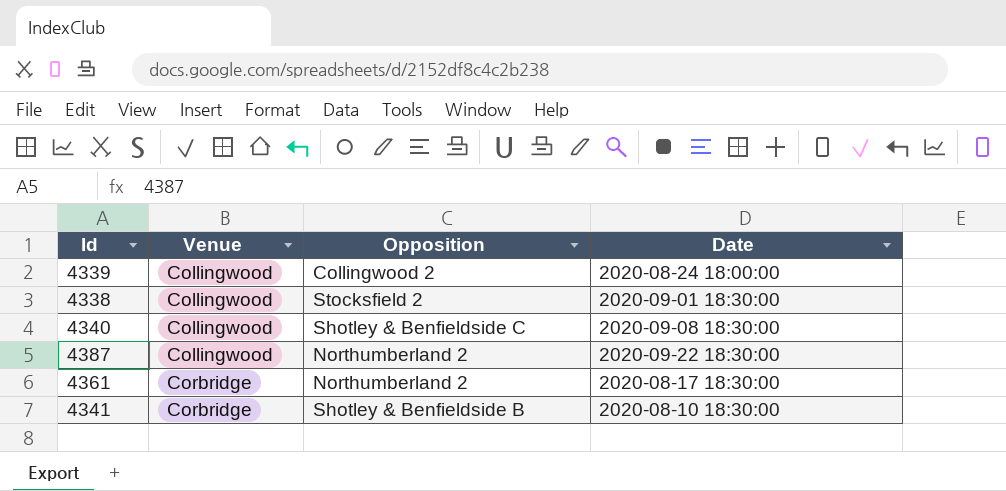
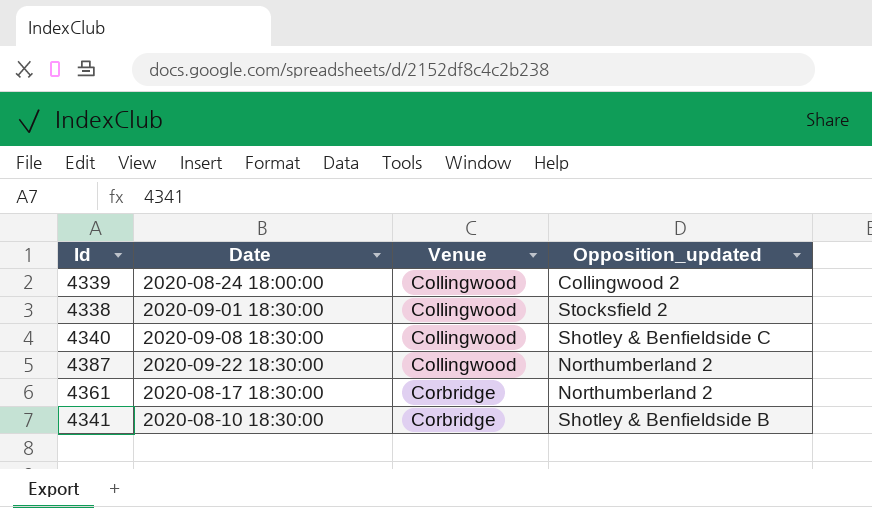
column Date | position: 4 -> 2
column name: Opposition -> Opposition_updated

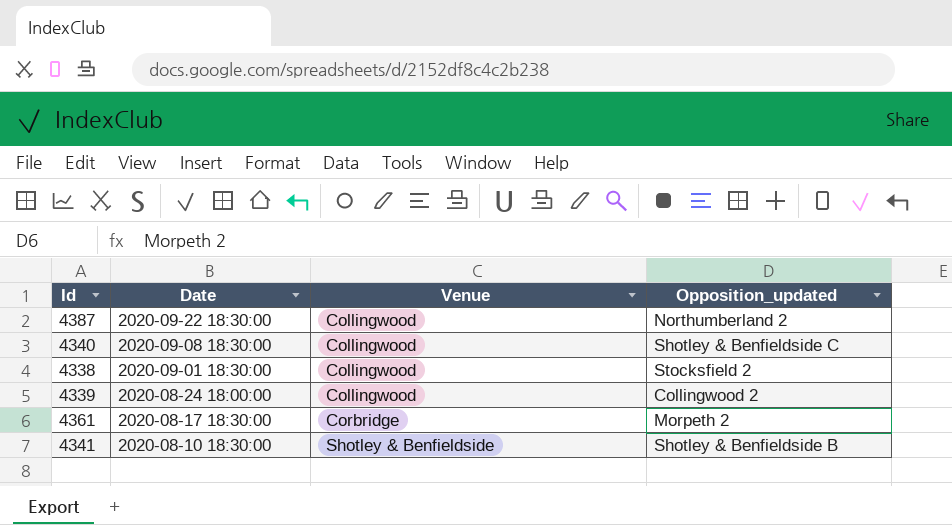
row order: Venue ascending -> Date descending
4361 | Opposition_updated: Northumberland 2 -> Morpeth 2
4341 | Venue: Corbridge -> Shotley & Benfieldside

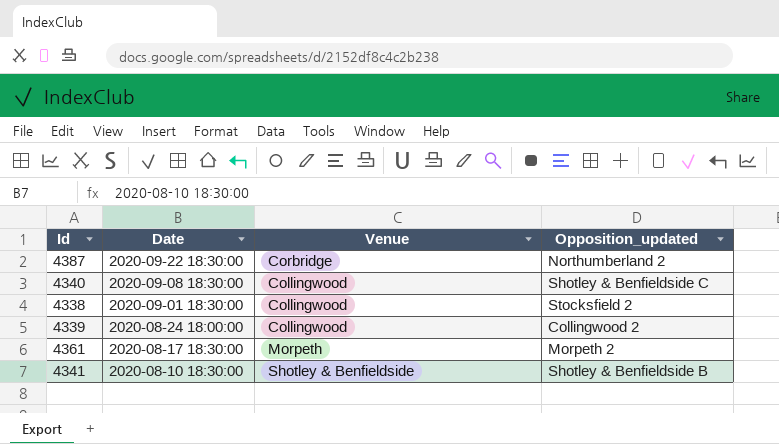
4387 | Venue: Collingwood -> Corbridge
4361 | Venue: Corbridge -> Morpeth

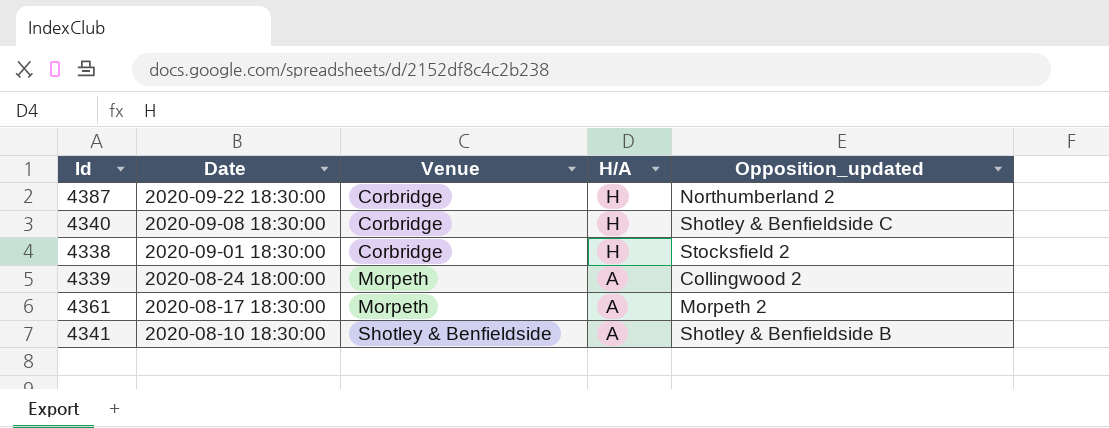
column H/A | position: none -> 4
4340 | Venue: Collingwood -> Corbridge
4338 | Venue: Collingwood -> Corbridge
4339 | Venue: Collingwood -> Morpeth

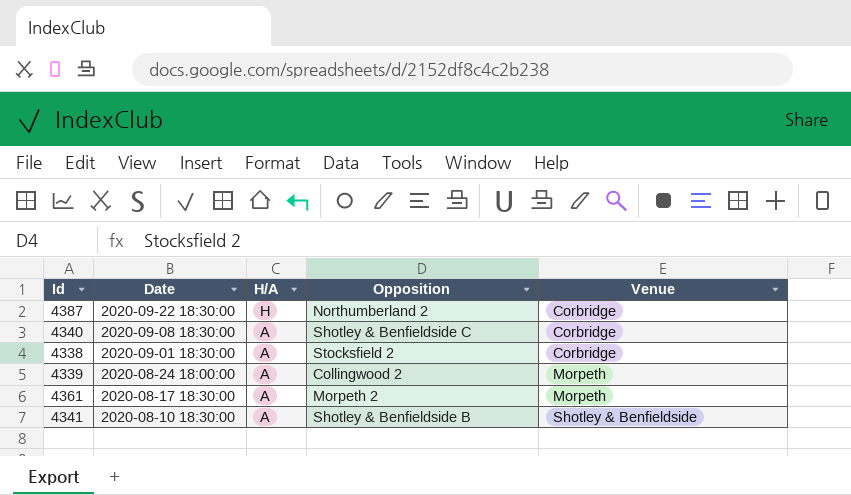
column name: Opposition_updated -> Opposition
column Venue | position: 3 -> 5
4340 | H/A: H -> A
4338 | H/A: H -> A

